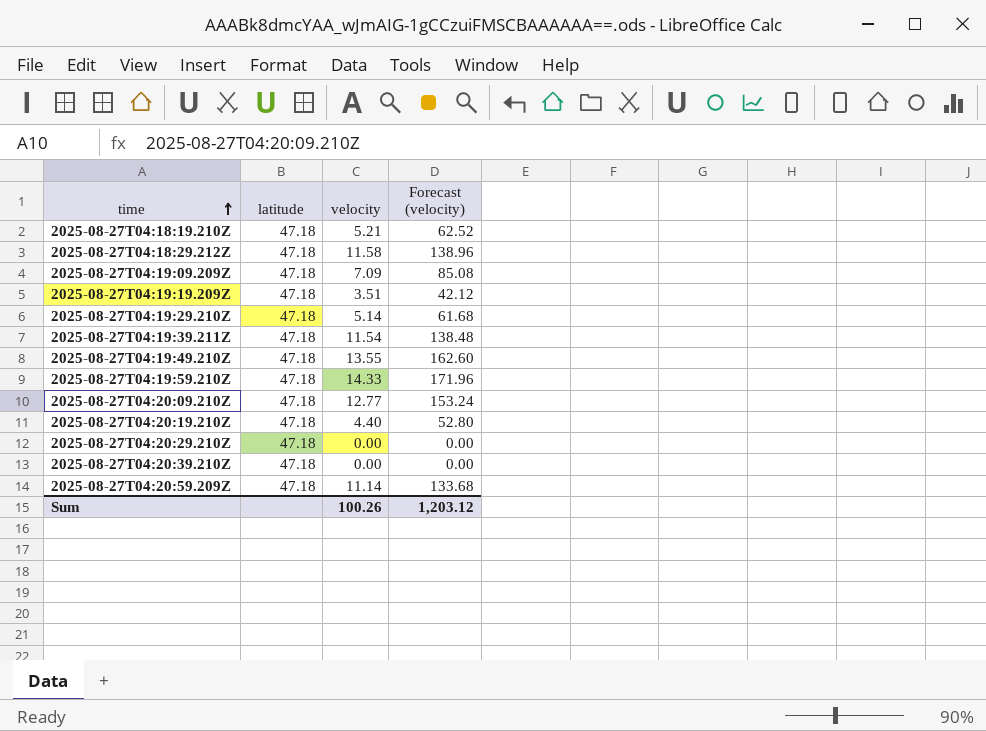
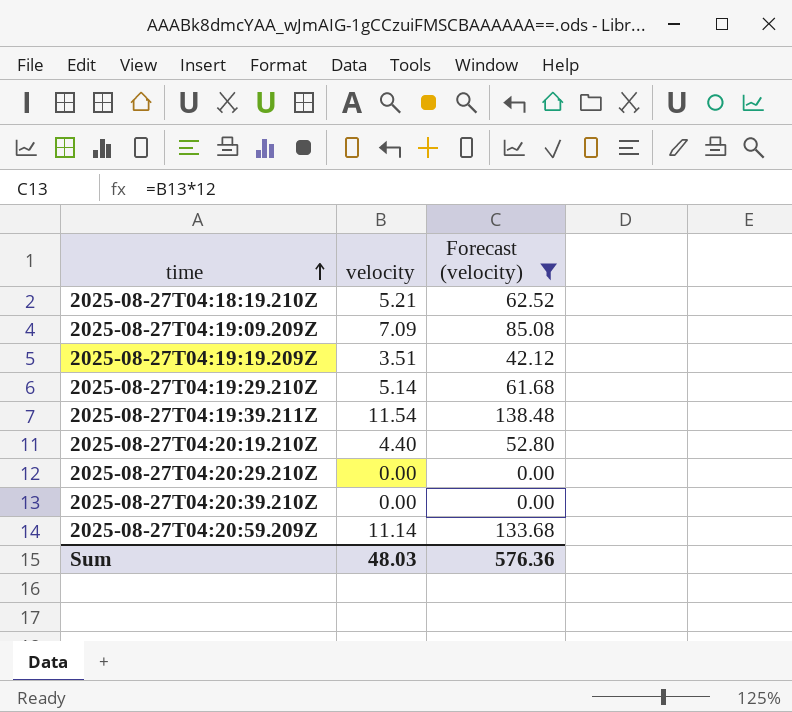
filter: none -> Forecast (velocity) <= 138.48
column latitude | position: 2 -> none
Sum | velocity: 100.26 -> 48.03
Sum | Forecast (velocity): 1,203.12 -> 576.36

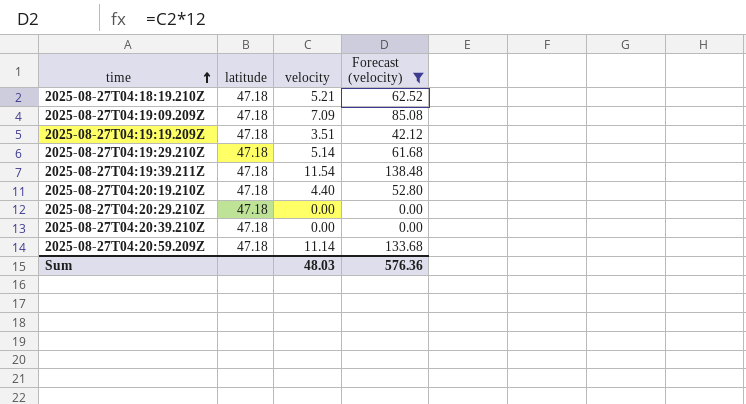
column latitude | position: none -> 2

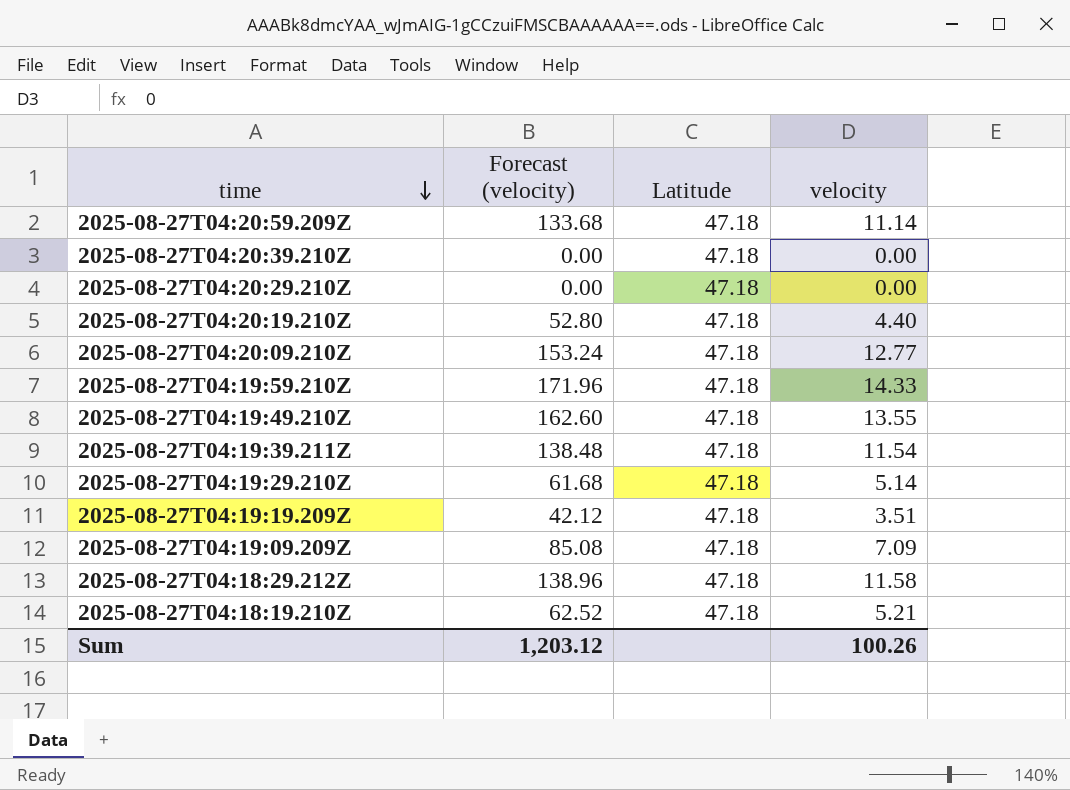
filter: Forecast (velocity) <= 138.48 -> none
row order: time ascending -> time descending
column Forecast (velocity) | position: 4 -> 2
column name: latitude -> Latitude
Sum | Forecast (velocity): 576.36 -> 1,203.12
Sum | velocity: 48.03 -> 100.26

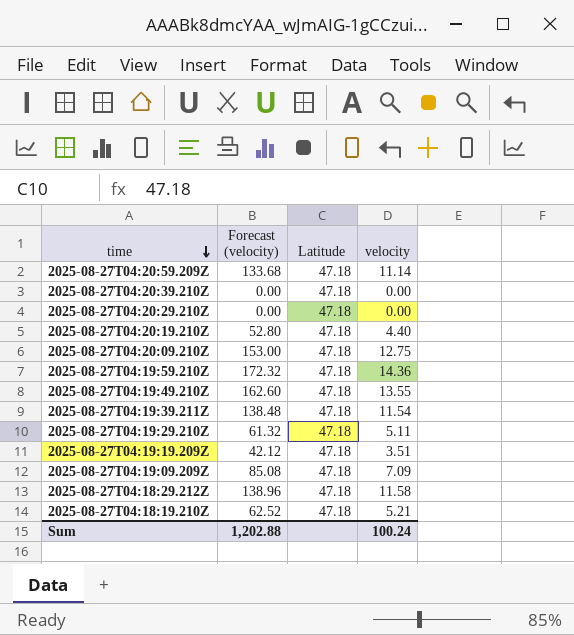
2025-08-27T04:20:09.210Z | Forecast (velocity): 153.24 -> 153.00
2025-08-27T04:20:09.210Z | velocity: 12.77 -> 12.75
2025-08-27T04:19:59.210Z | Forecast (velocity): 171.96 -> 172.32
2025-08-27T04:19:59.210Z | velocity: 14.33 -> 14.36
2025-08-27T04:19:29.210Z | Forecast (velocity): 61.68 -> 61.32
2025-08-27T04:19:29.210Z | velocity: 5.14 -> 5.11
Sum | Forecast (velocity): 1,203.12 -> 1,202.88
Sum | velocity: 100.26 -> 100.24

